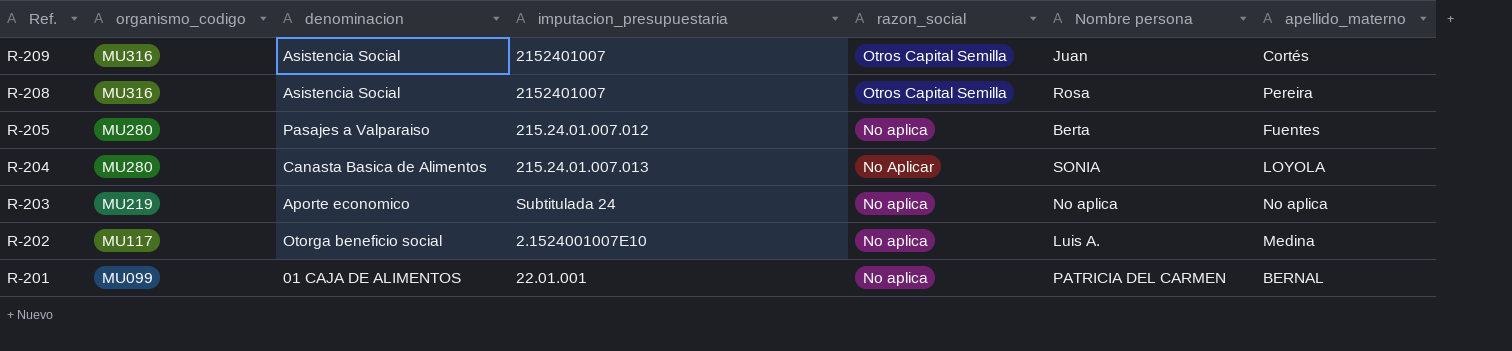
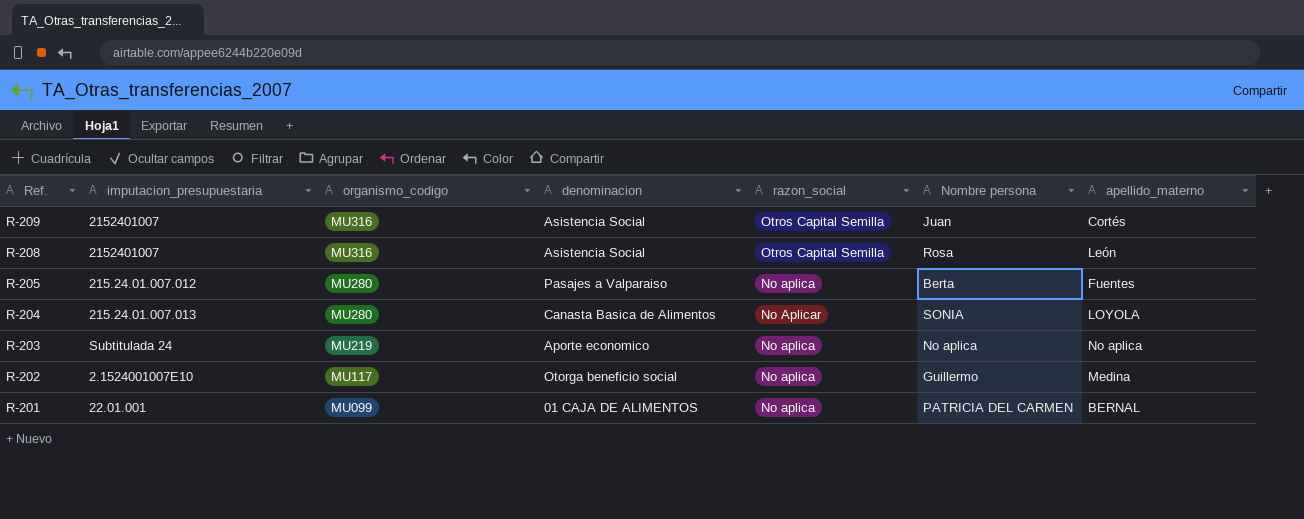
column imputacion_presupuestaria | position: 4 -> 2
R-208 | apellido_materno: Pereira -> León
R-202 | Nombre persona: Luis A. -> Guillermo

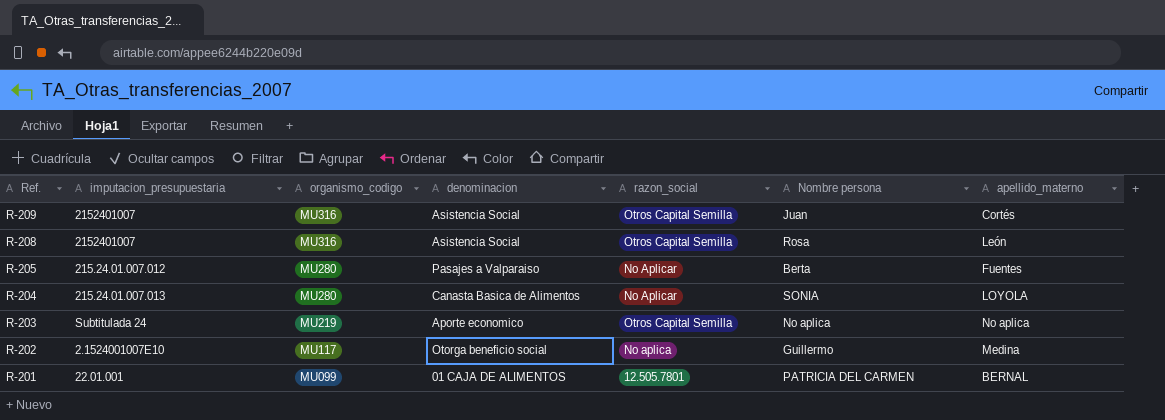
R-205 | razon_social: No aplica -> No Aplicar
R-203 | razon_social: No aplica -> Otros Capital Semilla
R-201 | razon_social: No aplica -> 12.505.7801

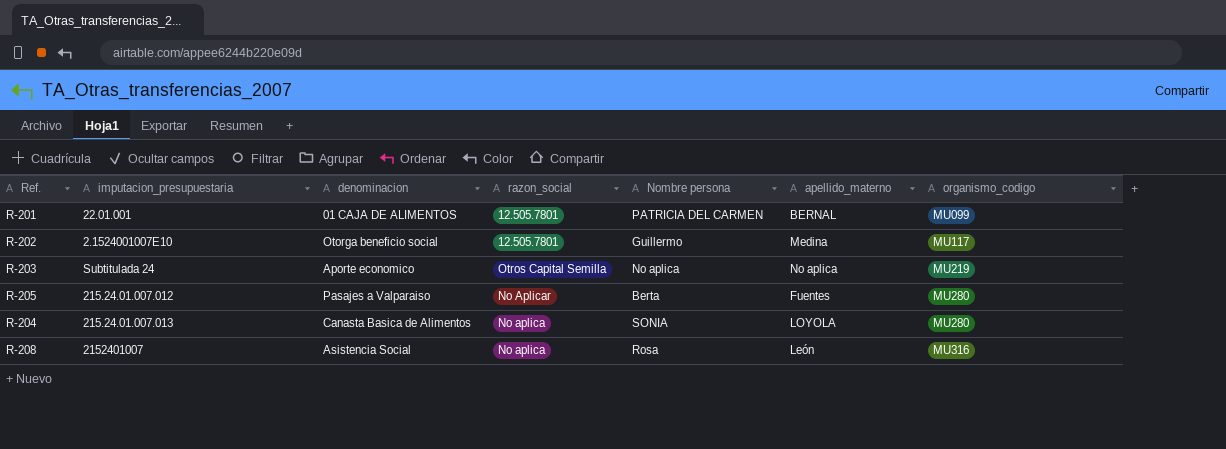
row order: Ref. descending -> organismo_codigo ascending
column organismo_codigo | position: 3 -> 7
row R-209: 2152401007 | MU316 | Asistencia Social | Otros Capital Semilla | Juan | Cortés -> none
R-202 | razon_social: No aplica -> 12.505.7801
R-204 | razon_social: No Aplicar -> No aplica
R-208 | razon_social: Otros Capital Semilla -> No aplica

